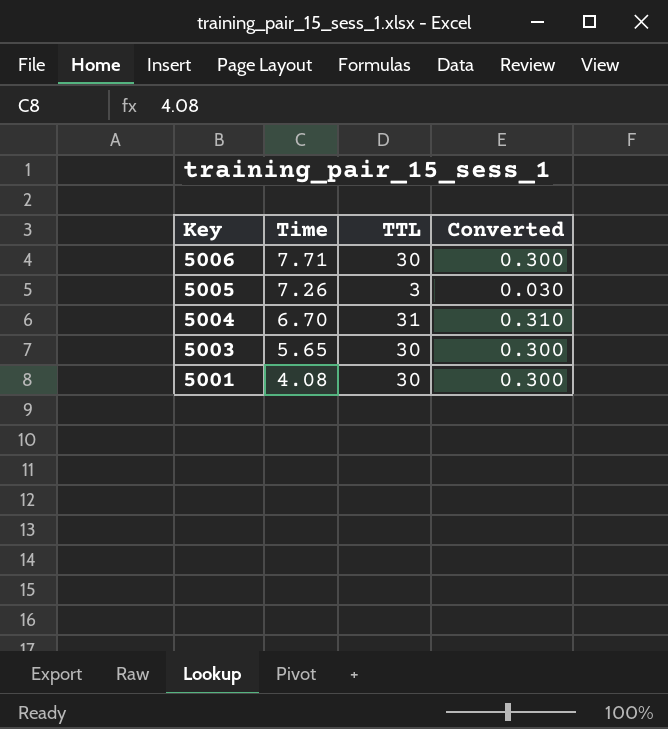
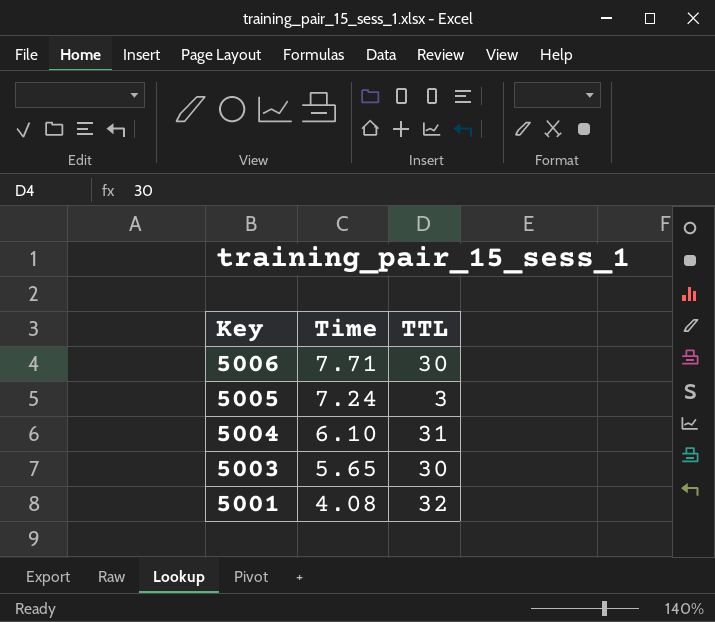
column Converted | formula: [TTL] * 0.01 -> none
5005 | Time: 7.26 -> 7.24
5004 | Time: 6.70 -> 6.10
5001 | TTL: 30 -> 32

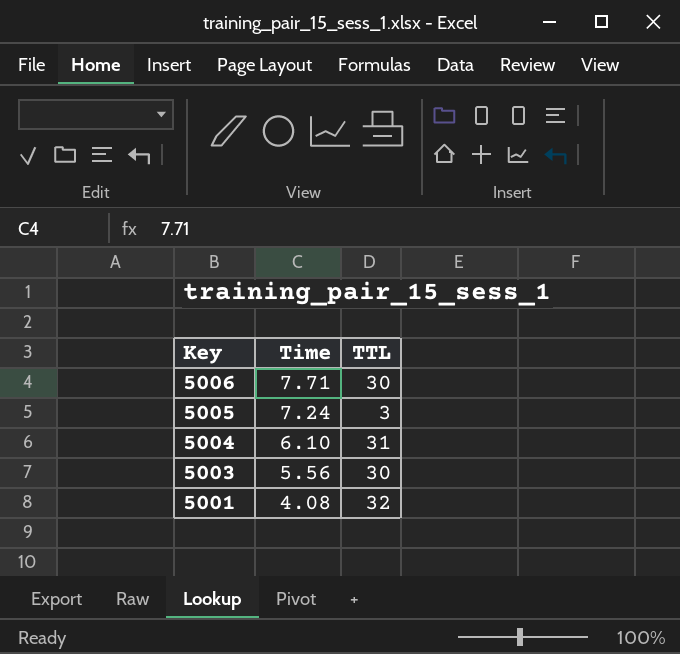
5003 | Time: 5.65 -> 5.56

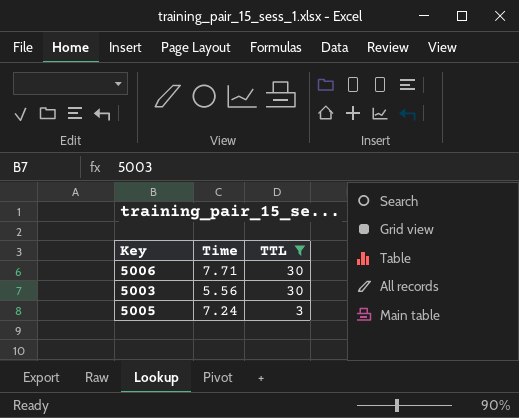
filter: none -> TTL <= 30
row order: Key descending -> TTL descending

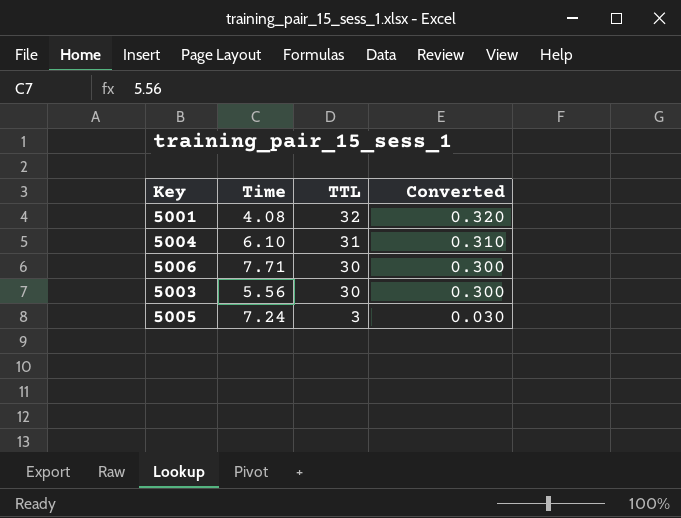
filter: TTL <= 30 -> none
column Converted | formula: none -> [TTL] * 0.01

